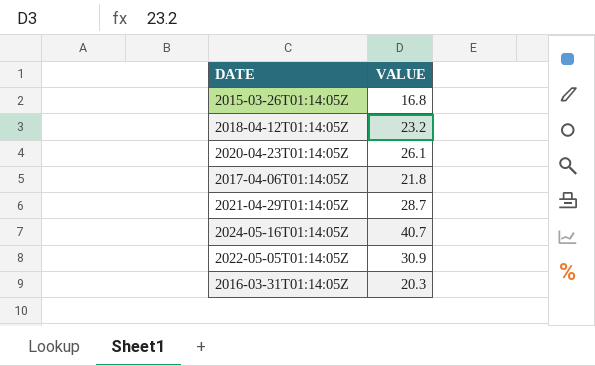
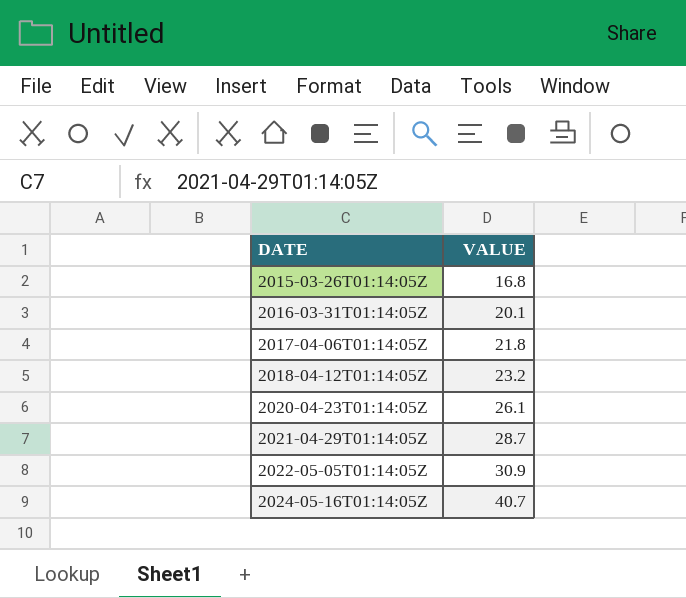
row order: none -> DATE ascending
2016-03-31T01:14:05Z | VALUE: 20.3 -> 20.1

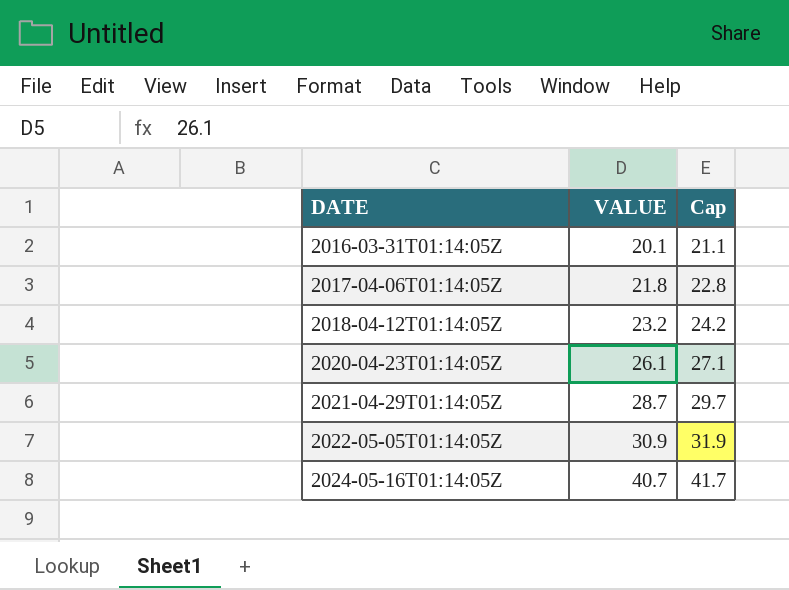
column Cap | formula: none -> [VALUE] + 1
row 2015-03-26T01:14:05Z: 16.8 -> none

